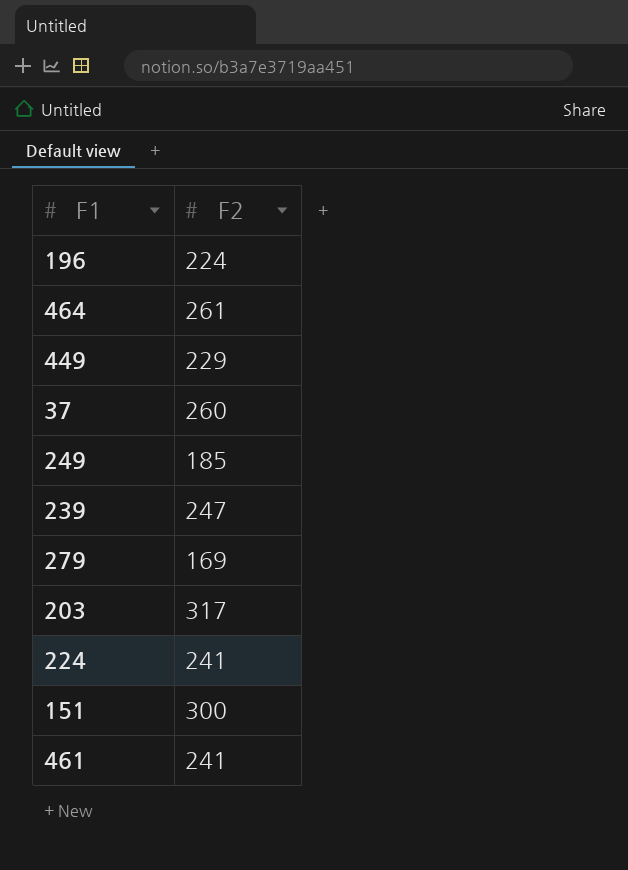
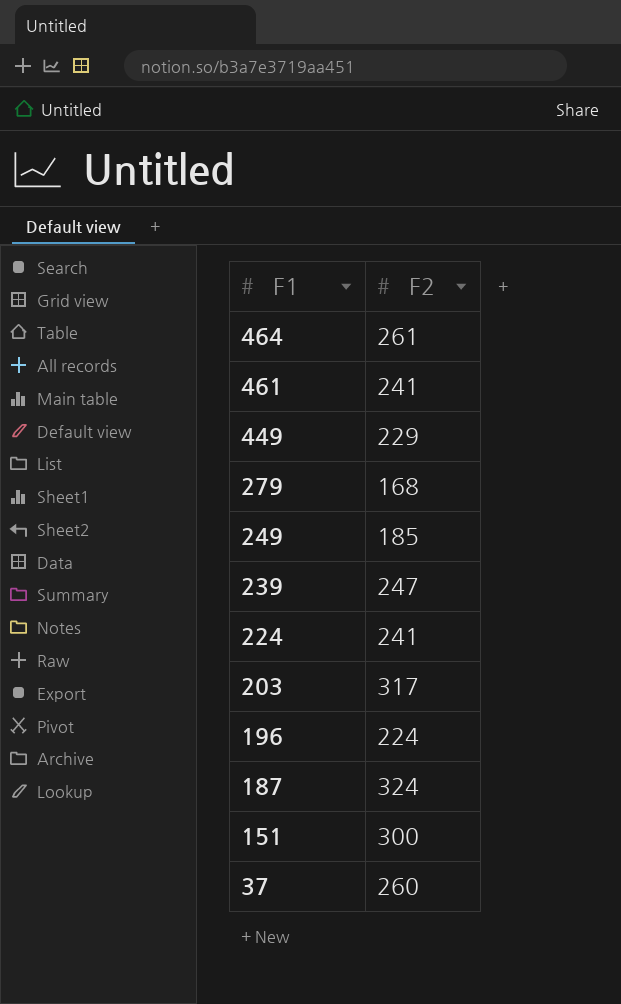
row order: none -> F1 descending
279 | F2: 169 -> 168
row 187: none -> 324

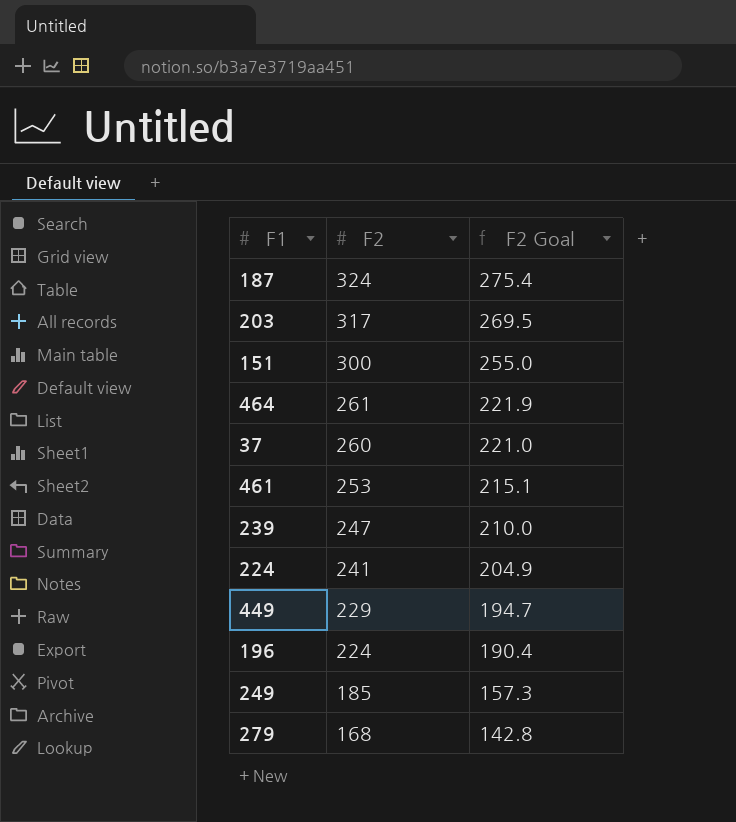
row order: F1 descending -> F2 descending
column F2 Goal | formula: none -> [F2] * 0.85
461 | F2: 241 -> 253

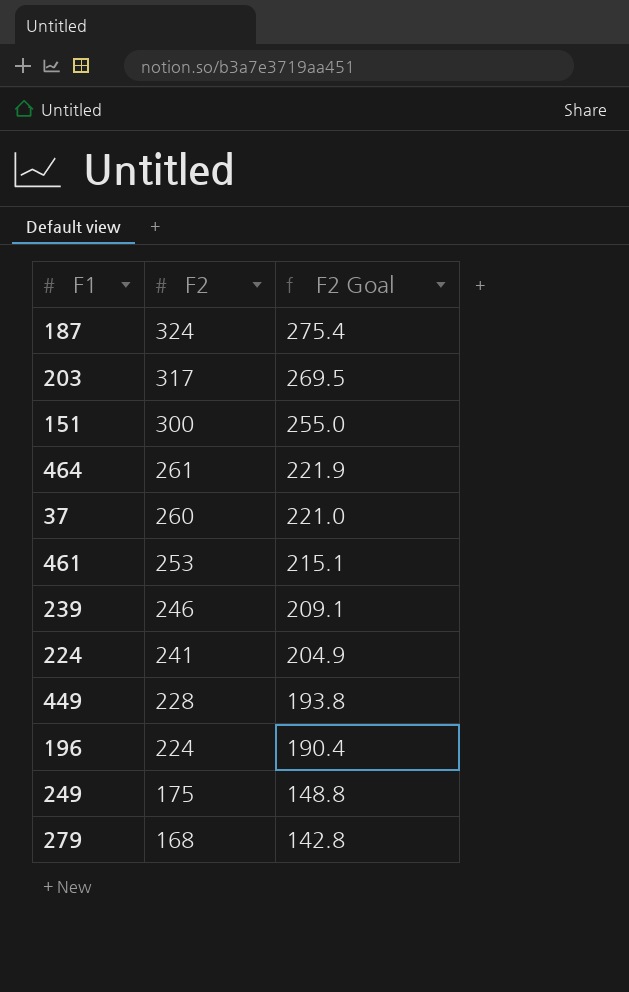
239 | F2: 247 -> 246
239 | F2 Goal: 210.0 -> 209.1
449 | F2: 229 -> 228
449 | F2 Goal: 194.7 -> 193.8
249 | F2: 185 -> 175
249 | F2 Goal: 157.3 -> 148.8

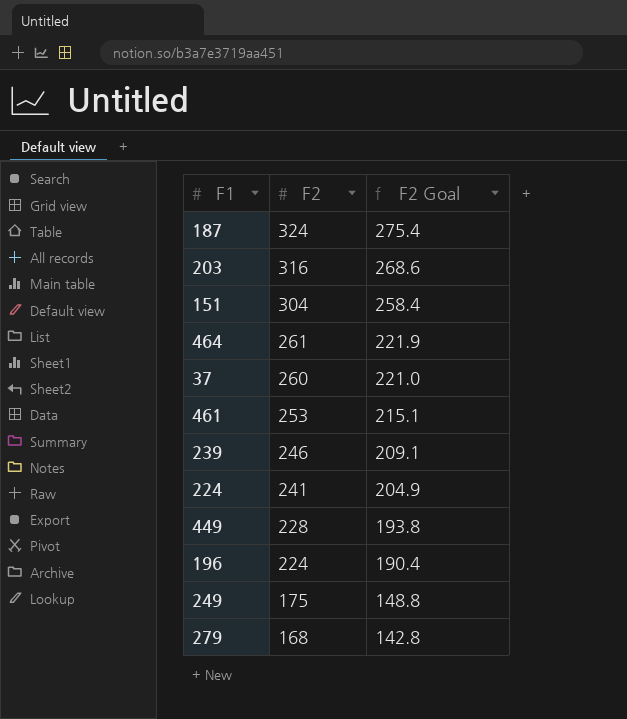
203 | F2: 317 -> 316
203 | F2 Goal: 269.5 -> 268.6
151 | F2: 300 -> 304
151 | F2 Goal: 255.0 -> 258.4

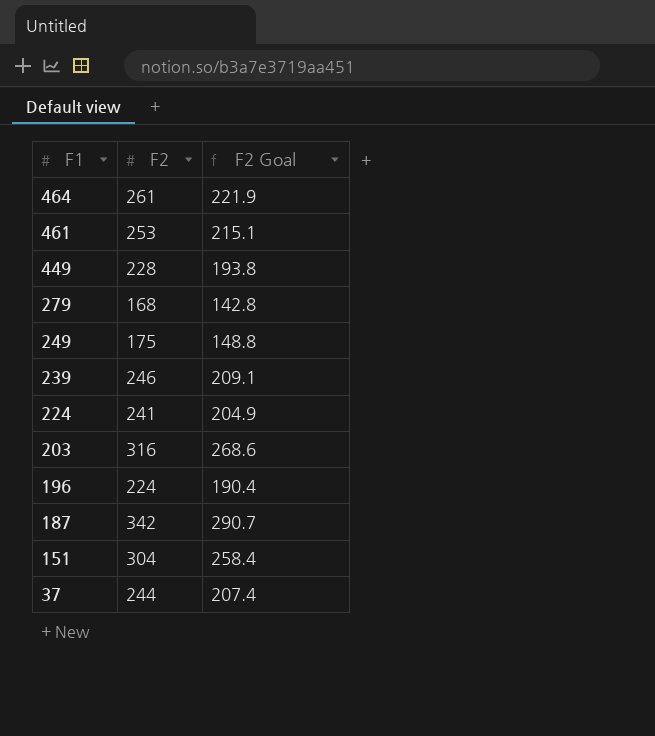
row order: F2 descending -> F1 descending
187 | F2: 324 -> 342
187 | F2 Goal: 275.4 -> 290.7
37 | F2: 260 -> 244
37 | F2 Goal: 221.0 -> 207.4

